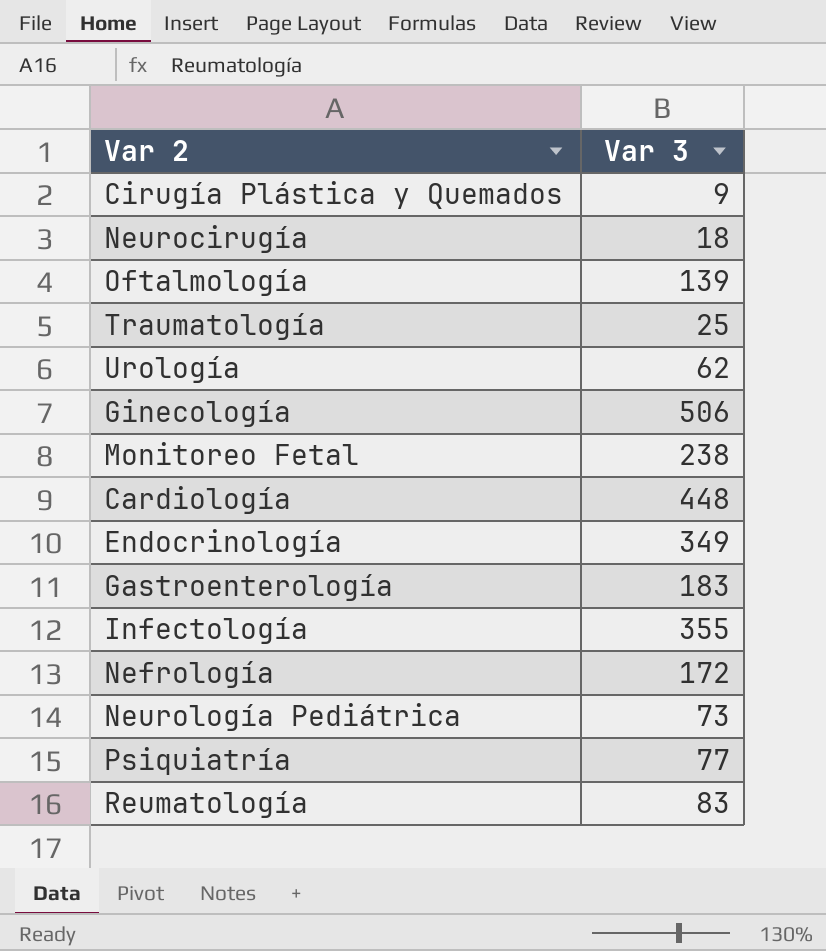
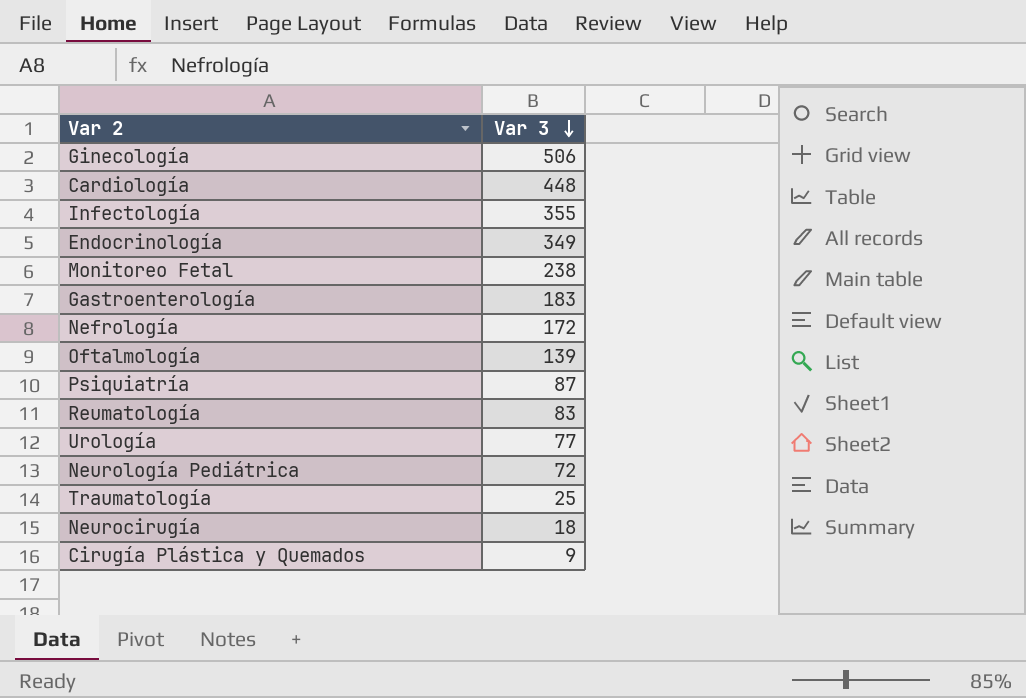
row order: none -> Var 3 descending
Psiquiatría | Var 3: 77 -> 87
Urología | Var 3: 62 -> 77
Neurología Pediátrica | Var 3: 73 -> 72

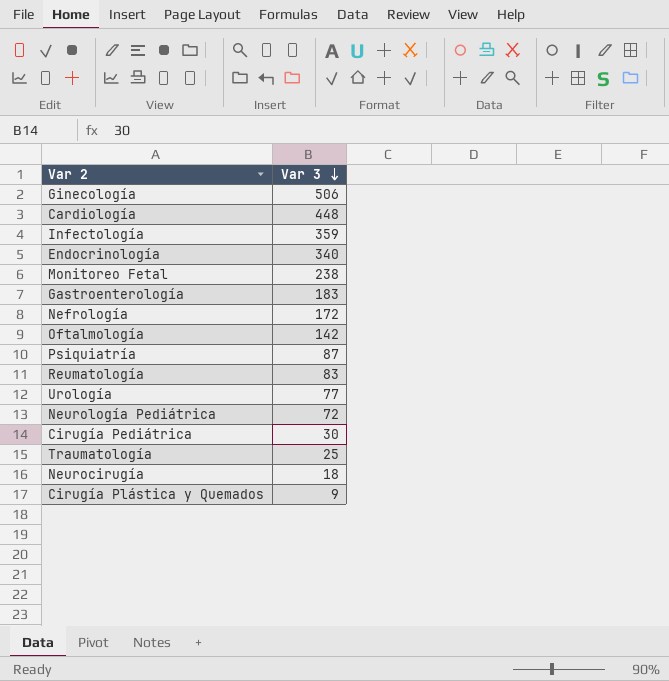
Infectología | Var 3: 355 -> 359
Endocrinología | Var 3: 349 -> 340
Oftalmología | Var 3: 139 -> 142
row Cirugía Pediátrica: none -> 30

